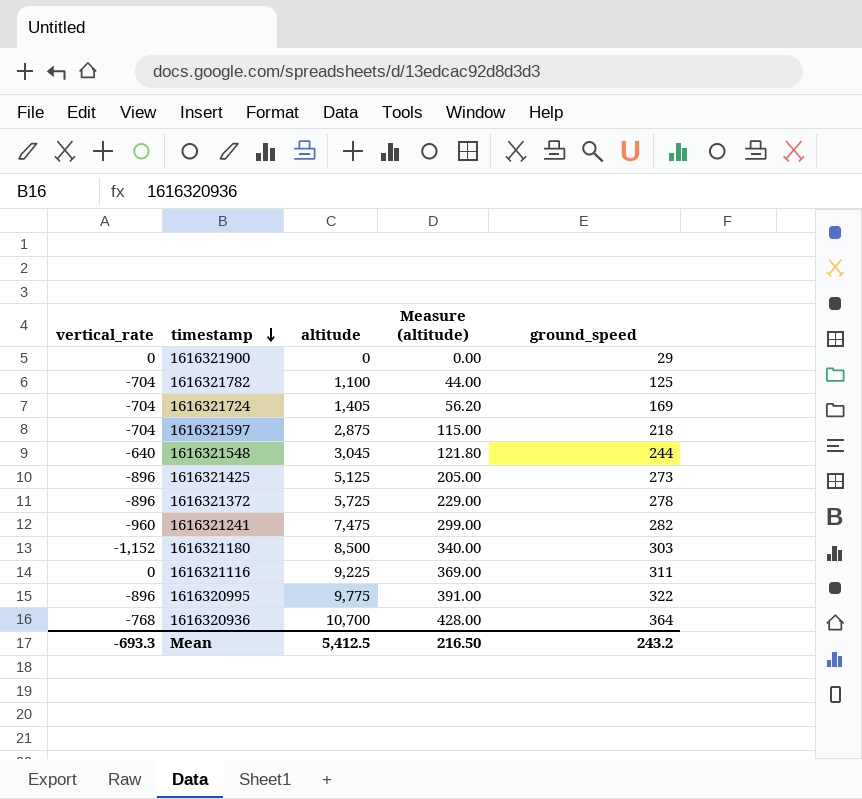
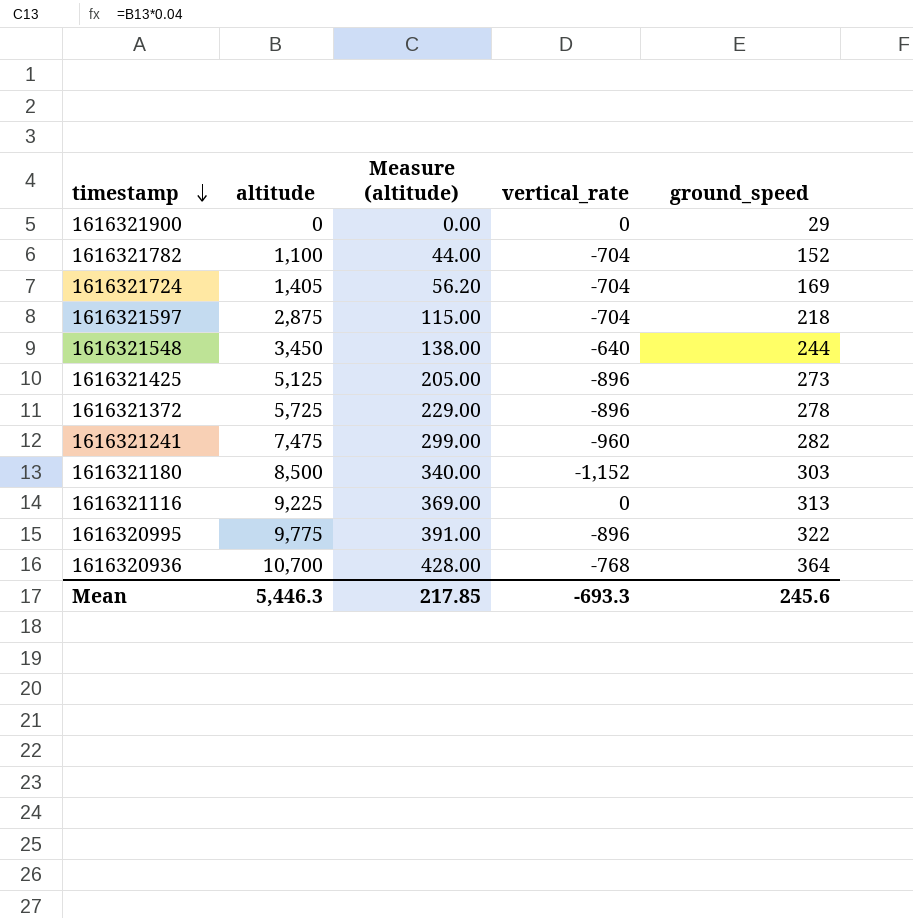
column vertical_rate | position: 1 -> 4
1616321782 | ground_speed: 125 -> 152
1616321548 | altitude: 3,045 -> 3,450
1616321548 | Measure (altitude): 121.80 -> 138.00
1616321116 | ground_speed: 311 -> 313
Mean | altitude: 5,412.5 -> 5,446.3
Mean | Measure (altitude): 216.50 -> 217.85
Mean | ground_speed: 243.2 -> 245.6

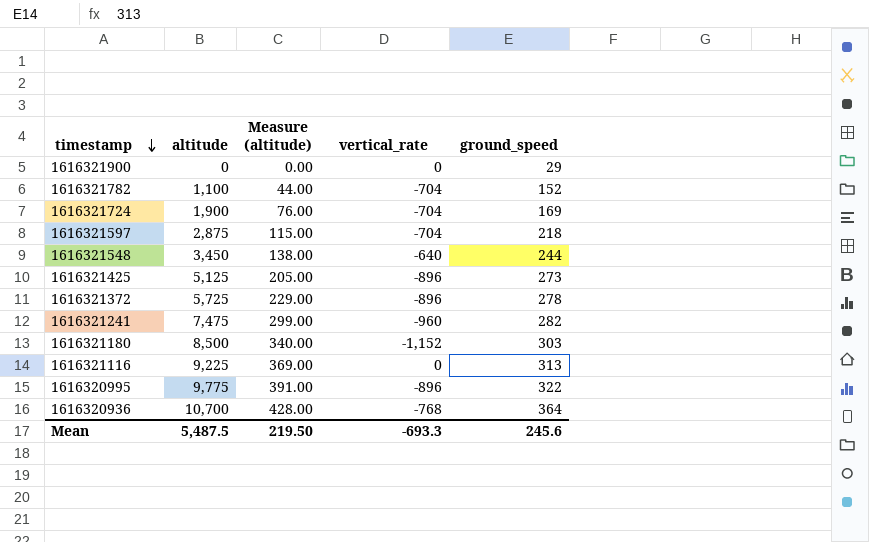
1616321724 | altitude: 1,405 -> 1,900
1616321724 | Measure (altitude): 56.20 -> 76.00
Mean | altitude: 5,446.3 -> 5,487.5
Mean | Measure (altitude): 217.85 -> 219.50

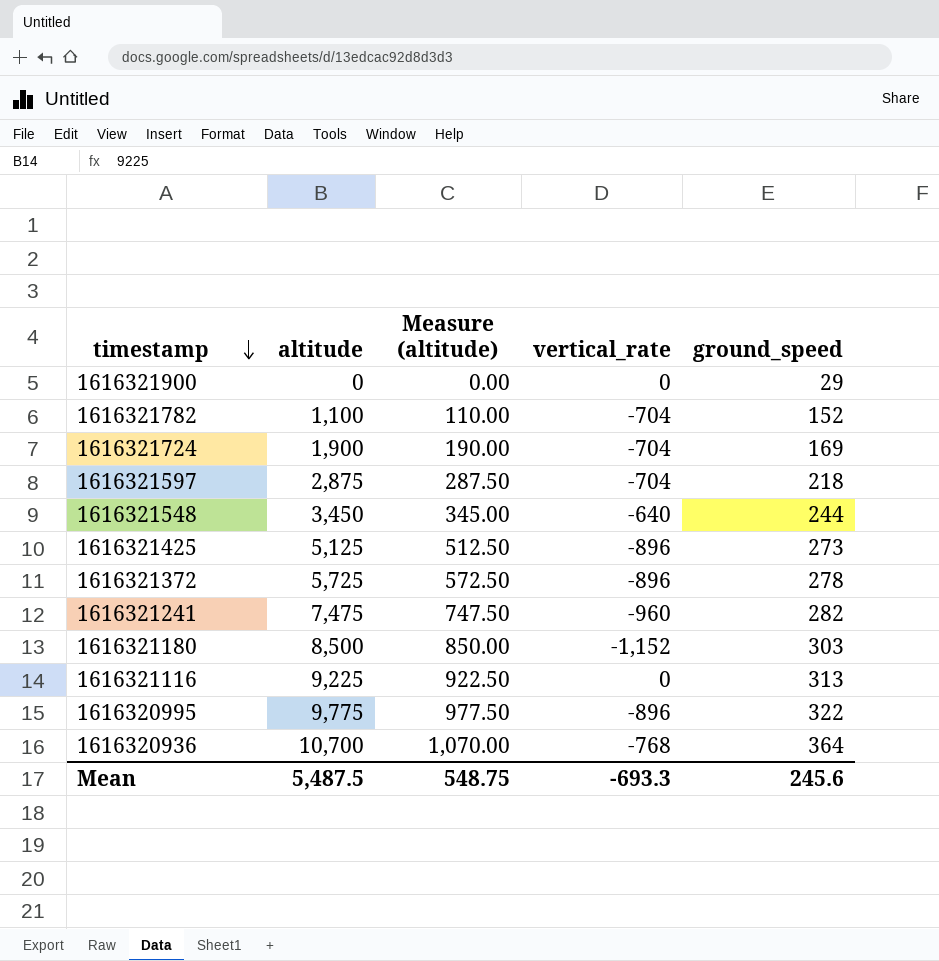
column Measure (altitude) | formula: [altitude] * 0.04 -> [altitude] * 0.1
Mean | Measure (altitude): 219.50 -> 548.75

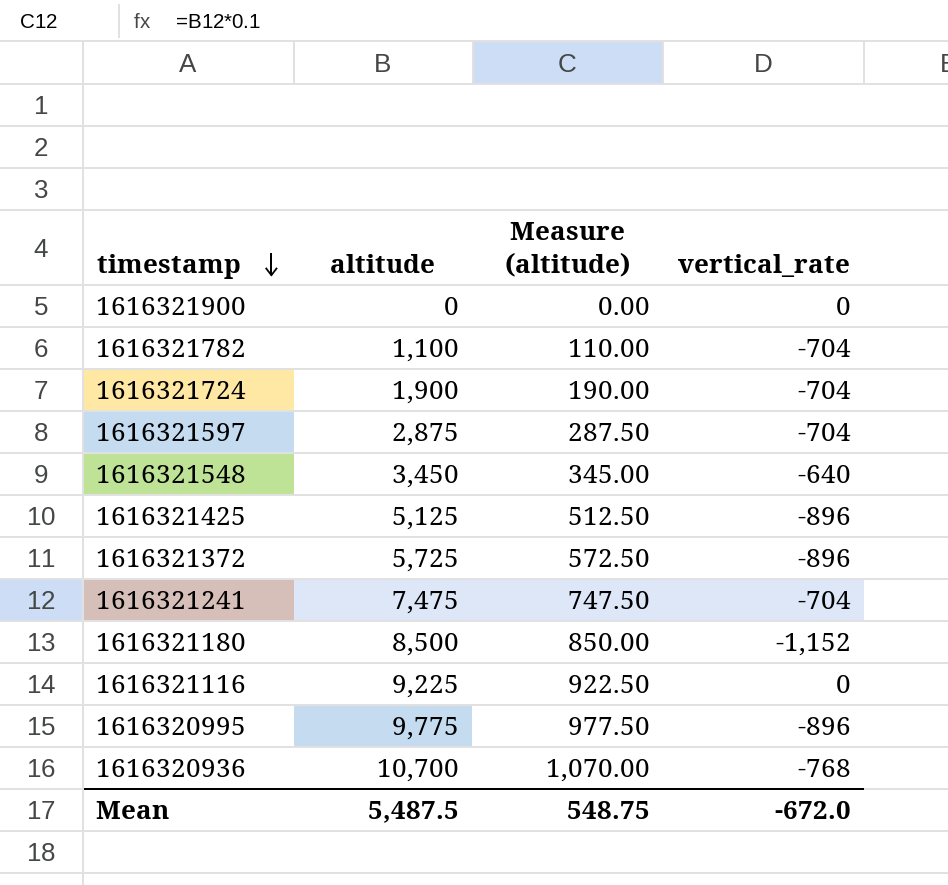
column ground_speed | position: 5 -> none
1616321241 | vertical_rate: -960 -> -704
Mean | vertical_rate: -693.3 -> -672.0

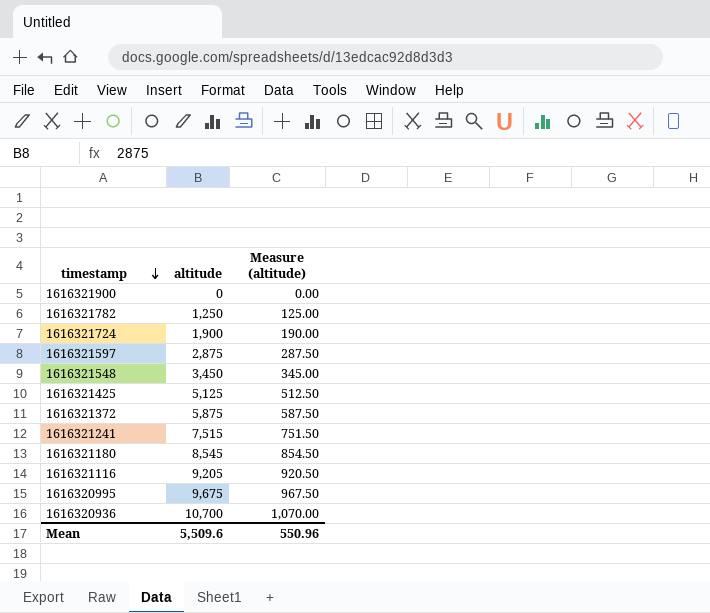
column vertical_rate | position: 4 -> none
1616321782 | altitude: 1,100 -> 1,250
1616321782 | Measure (altitude): 110.00 -> 125.00
1616321372 | altitude: 5,725 -> 5,875
1616321372 | Measure (altitude): 572.50 -> 587.50
1616321241 | altitude: 7,475 -> 7,515
1616321241 | Measure (altitude): 747.50 -> 751.50
1616321180 | altitude: 8,500 -> 8,545
1616321180 | Measure (altitude): 850.00 -> 854.50
1616321116 | altitude: 9,225 -> 9,205
1616321116 | Measure (altitude): 922.50 -> 920.50
1616320995 | altitude: 9,775 -> 9,675
1616320995 | Measure (altitude): 977.50 -> 967.50
Mean | altitude: 5,487.5 -> 5,509.6
Mean | Measure (altitude): 548.75 -> 550.96

